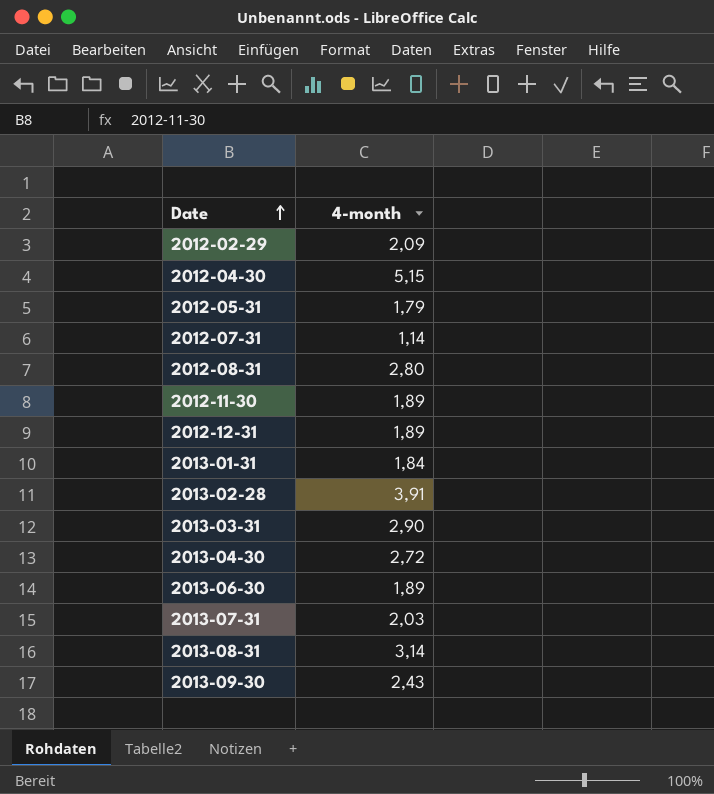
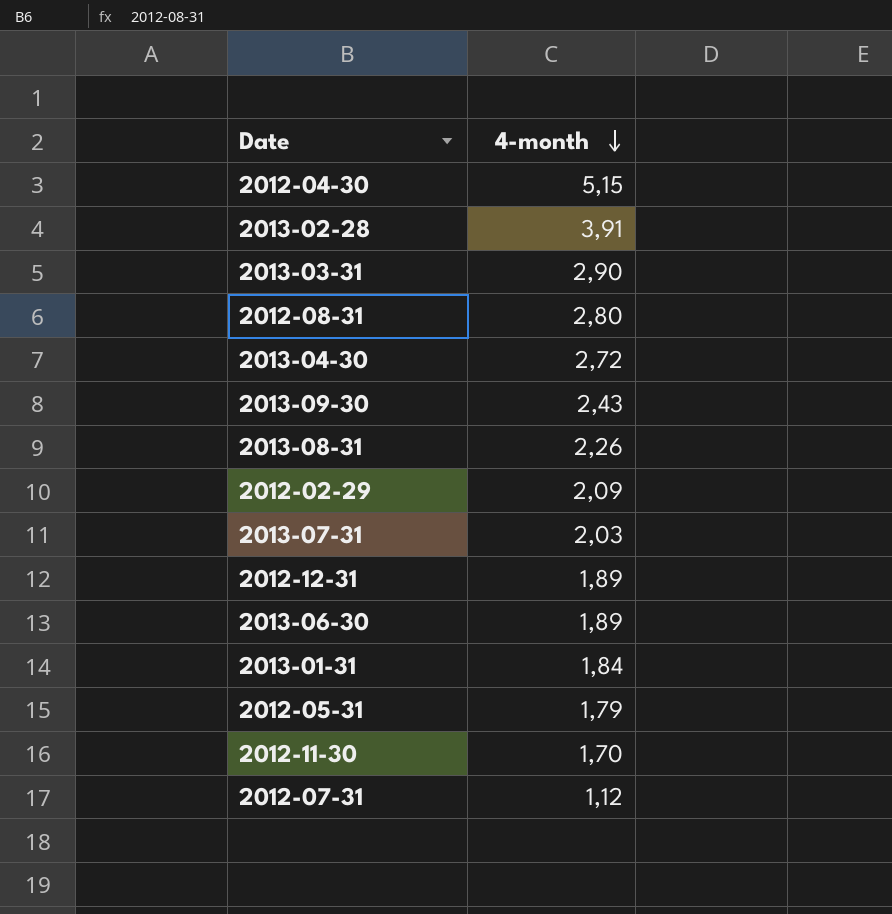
row order: Date ascending -> 4-month descending
2013-08-31 | 4-month: 3,14 -> 2,26
2012-11-30 | 4-month: 1,89 -> 1,70
2012-07-31 | 4-month: 1,14 -> 1,12

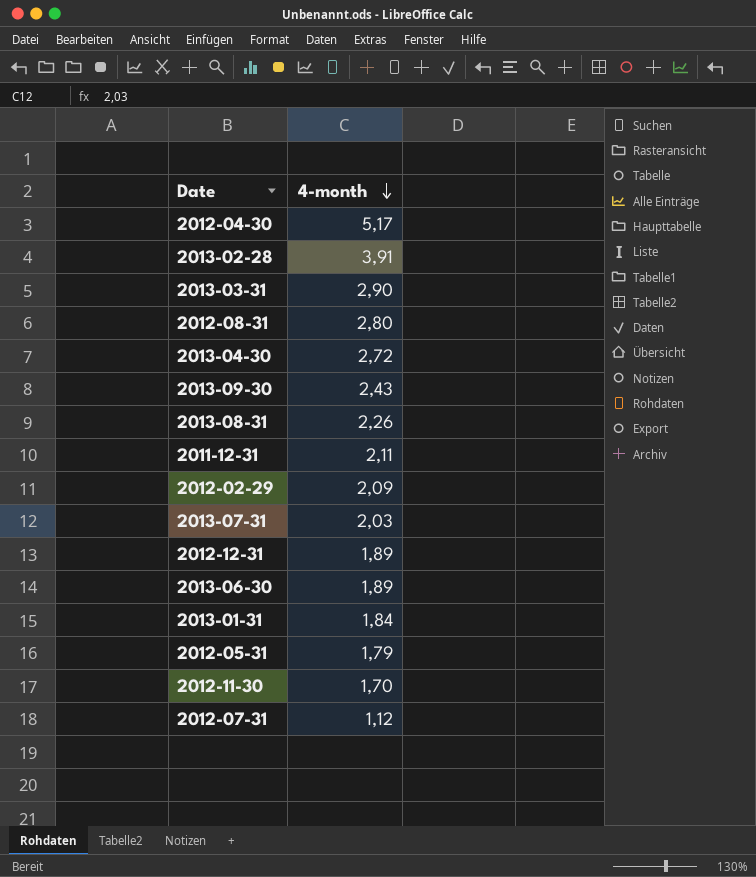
2012-04-30 | 4-month: 5,15 -> 5,17
row 2011-12-31: none -> 2,11

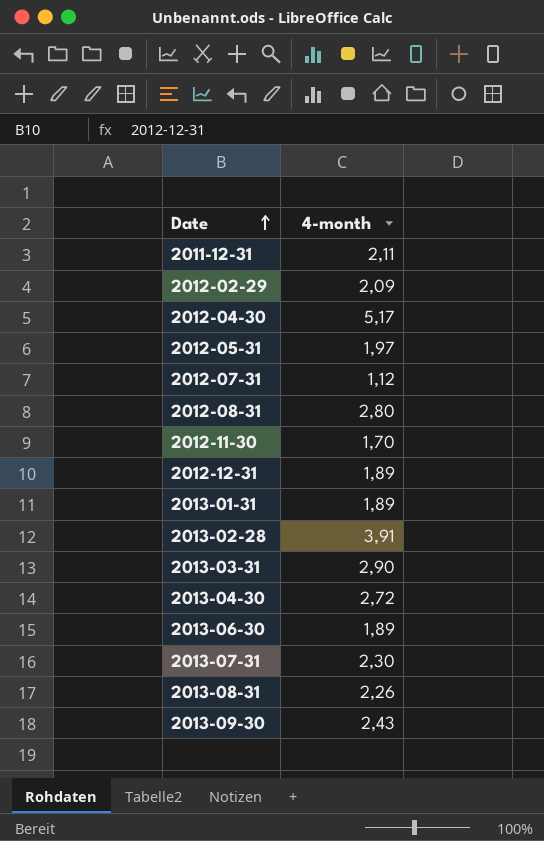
row order: 4-month descending -> Date ascending
2012-05-31 | 4-month: 1,79 -> 1,97
2013-01-31 | 4-month: 1,84 -> 1,89
2013-07-31 | 4-month: 2,03 -> 2,30

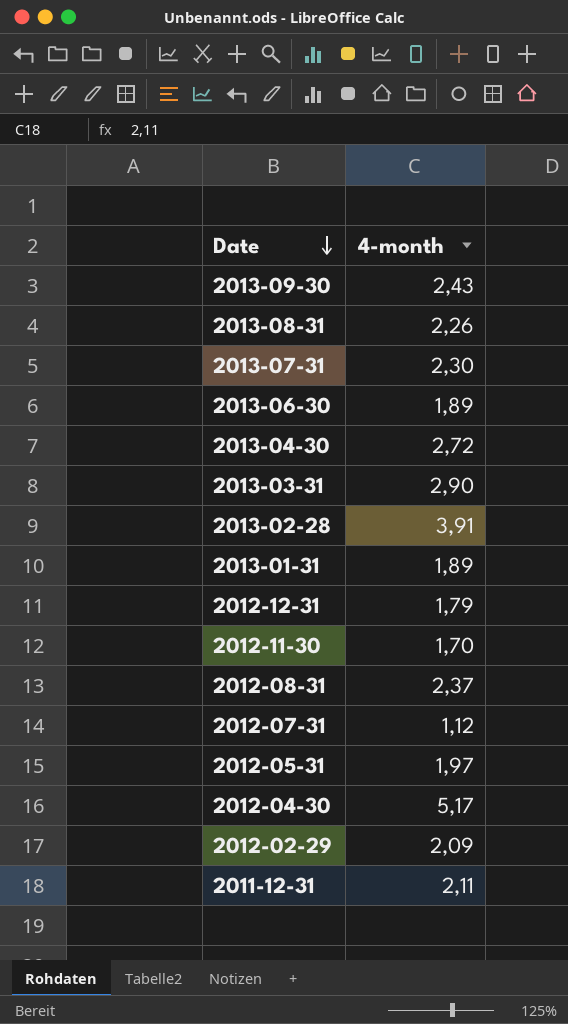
row order: Date ascending -> Date descending
2012-12-31 | 4-month: 1,89 -> 1,79
2012-08-31 | 4-month: 2,80 -> 2,37

